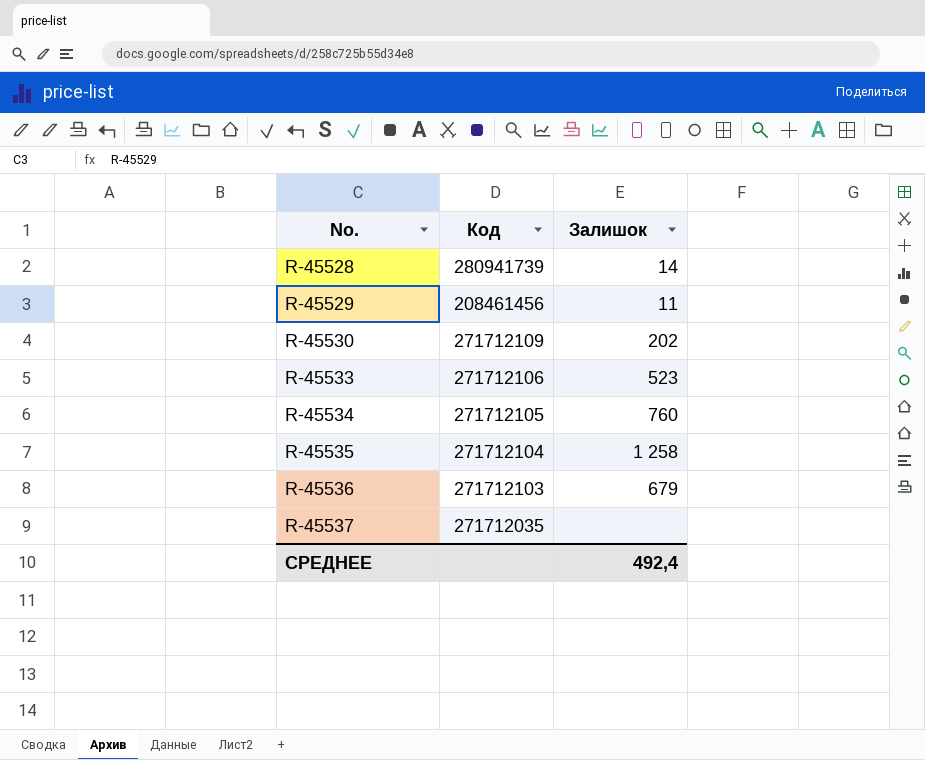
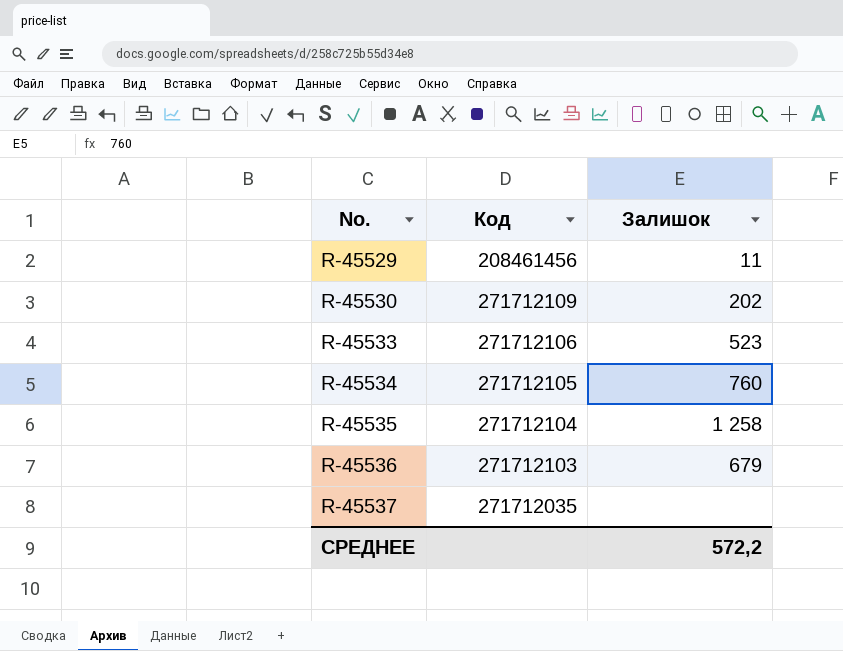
row R-45528: 280941739 | 14 -> none
СРЕДНЕЕ | Залишок: 492,4 -> 572,2

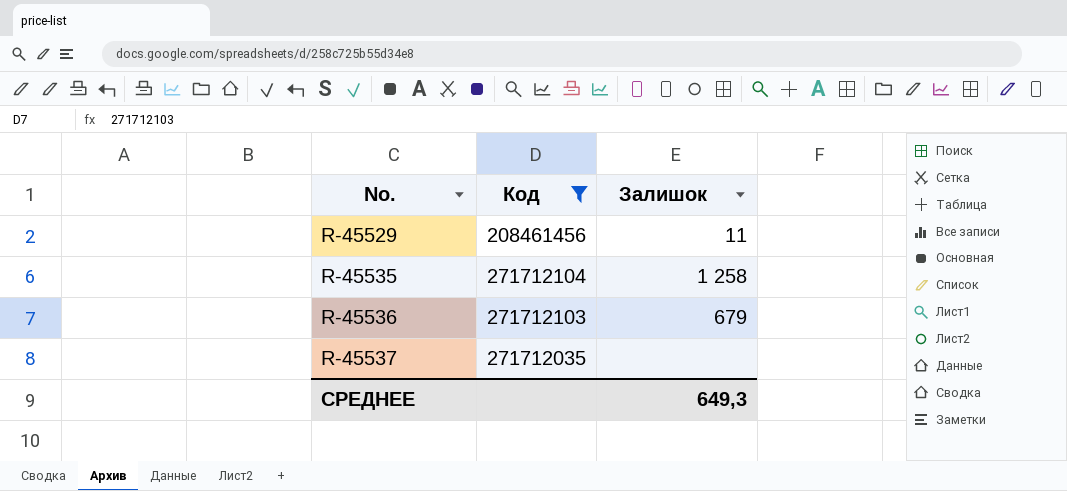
filter: none -> Код <= 271712104
СРЕДНЕЕ | Залишок: 572,2 -> 649,3

